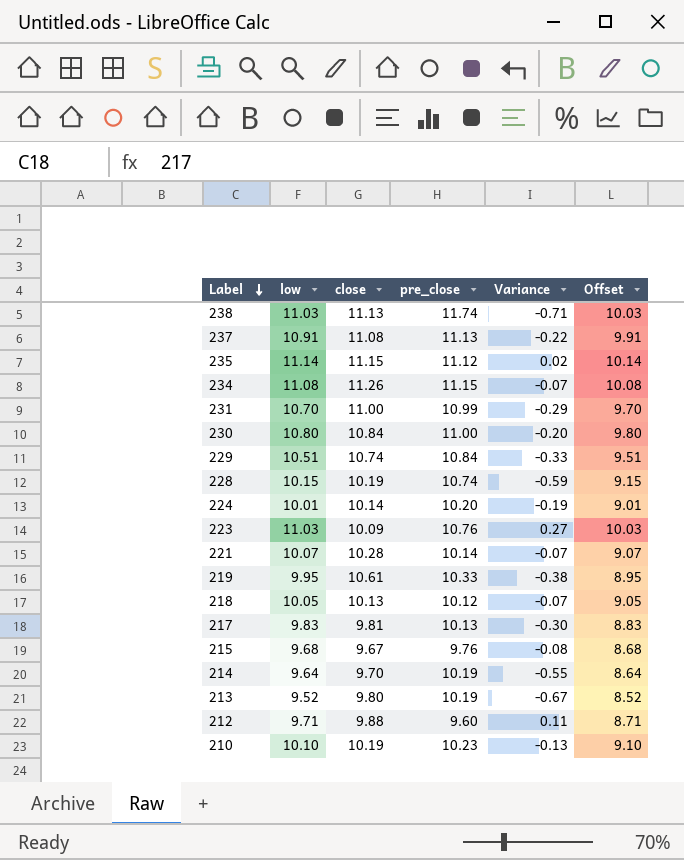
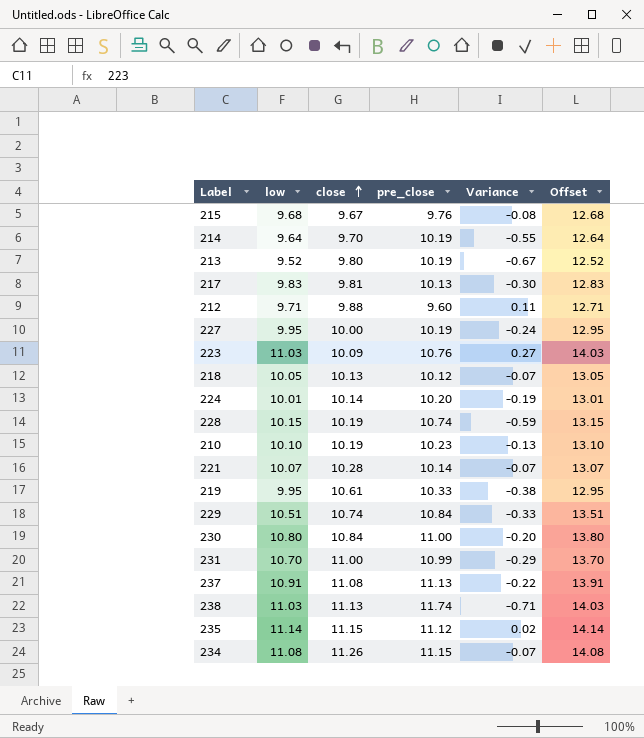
row order: Label descending -> close ascending
column Offset | formula: [low] - 1 -> [low] + 3
row 227: none -> 9.95 | 10.00 | 10.19 | -0.24 | 12.95

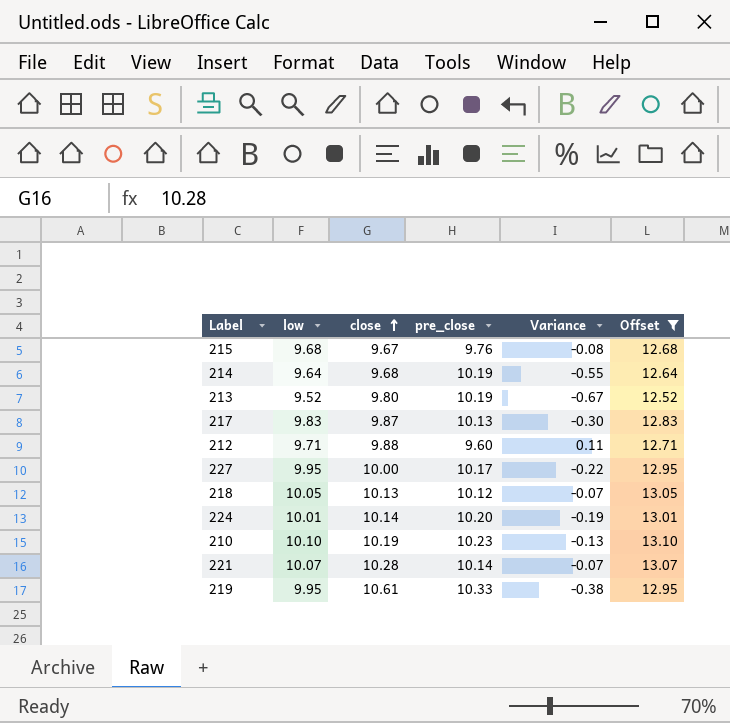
filter: none -> Offset <= 13.10
214 | close: 9.70 -> 9.68
217 | close: 9.81 -> 9.87
227 | pre_close: 10.19 -> 10.17
227 | Variance: -0.24 -> -0.22

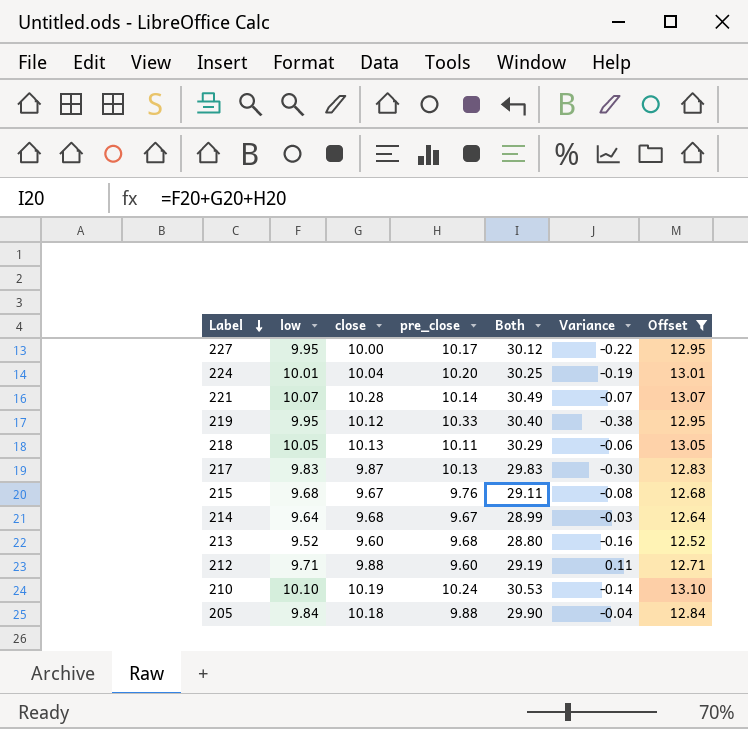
row order: close ascending -> Label descending
column Both | formula: none -> [low] + [close] + [pre_close]
224 | close: 10.14 -> 10.04
219 | close: 10.61 -> 10.12
218 | pre_close: 10.12 -> 10.11
218 | Variance: -0.07 -> -0.06
214 | pre_close: 10.19 -> 9.67
214 | Variance: -0.55 -> -0.03
213 | close: 9.80 -> 9.60
213 | pre_close: 10.19 -> 9.68
213 | Variance: -0.67 -> -0.16
210 | pre_close: 10.23 -> 10.24
210 | Variance: -0.13 -> -0.14
row 205: none -> 9.84 | 10.18 | 9.88 | 29.90 | -0.04 | 12.84

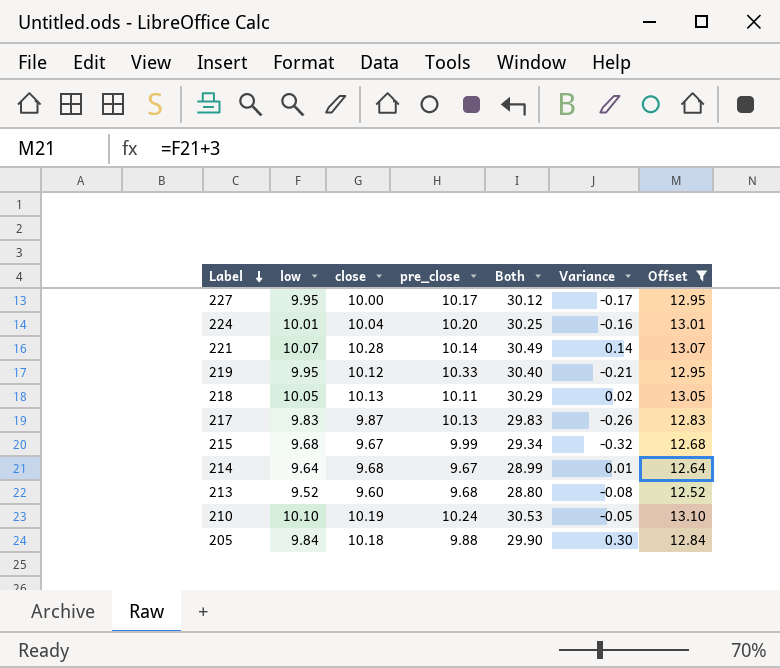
column Variance | formula: [low] - [pre_close] -> [close] - [pre_close]
row 212: 9.71 | 9.88 | 9.60 | 29.19 | 0.11 | 12.71 -> none
215 | pre_close: 9.76 -> 9.99
215 | Both: 29.11 -> 29.34

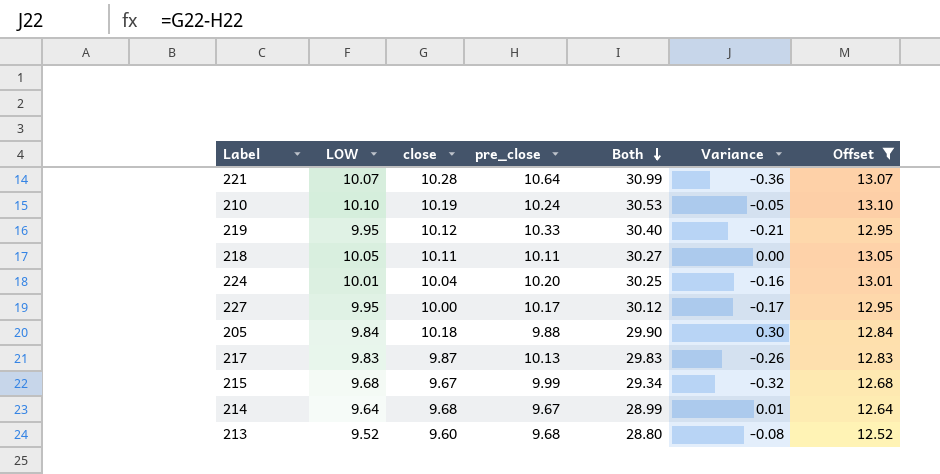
row order: Label descending -> Both descending
column name: low -> LOW
221 | pre_close: 10.14 -> 10.64
221 | Both: 30.49 -> 30.99
221 | Variance: 0.14 -> -0.36
218 | close: 10.13 -> 10.11
218 | Both: 30.29 -> 30.27
218 | Variance: 0.02 -> 0.00

